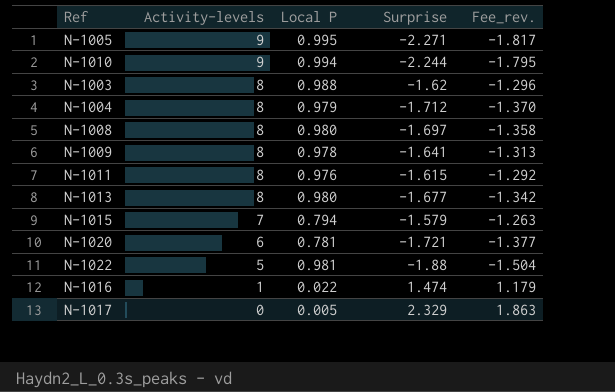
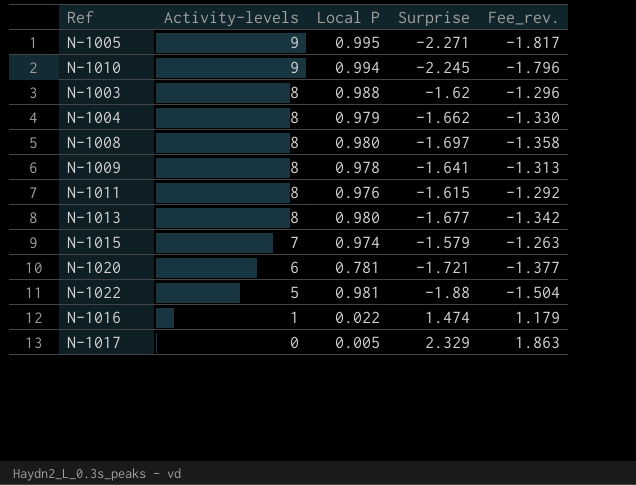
N-1010 | Surprise: -2.244 -> -2.245
N-1010 | Fee_rev.: -1.795 -> -1.796
N-1004 | Surprise: -1.712 -> -1.662
N-1004 | Fee_rev.: -1.370 -> -1.330
N-1015 | Local P: 0.794 -> 0.974

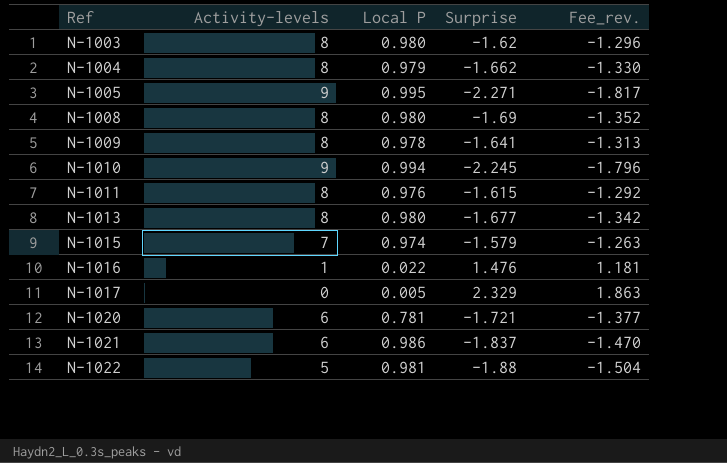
row order: Activity-levels descending -> Ref ascending
N-1003 | Local P: 0.988 -> 0.980
N-1008 | Surprise: -1.697 -> -1.69
N-1008 | Fee_rev.: -1.358 -> -1.352
N-1016 | Surprise: 1.474 -> 1.476
N-1016 | Fee_rev.: 1.179 -> 1.181
row N-1021: none -> 6 | 0.986 | -1.837 | -1.470

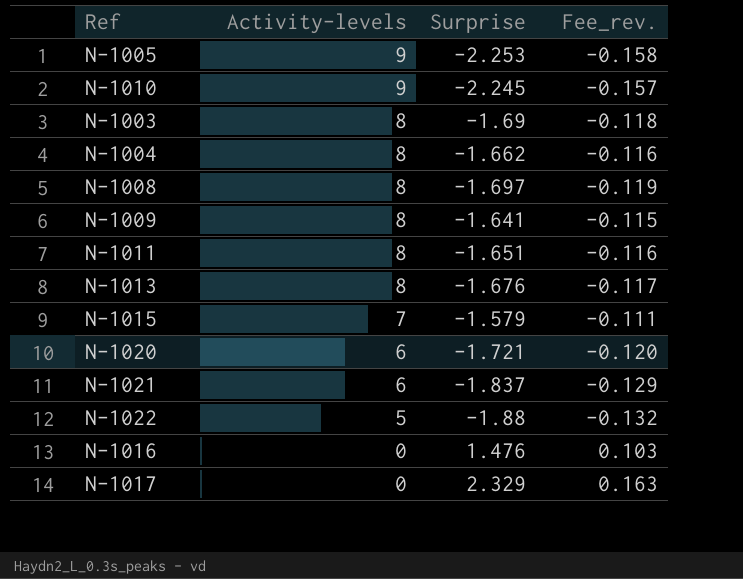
row order: Ref ascending -> Activity-levels descending
column Local P | position: 3 -> none
column Fee_rev. | formula: [Surprise] * 0.8 -> [Surprise] * 0.07
N-1005 | Surprise: -2.271 -> -2.253
N-1003 | Surprise: -1.62 -> -1.69
N-1008 | Surprise: -1.69 -> -1.697
N-1011 | Surprise: -1.615 -> -1.651
N-1013 | Surprise: -1.677 -> -1.676
N-1016 | Activity-levels: 1 -> 0

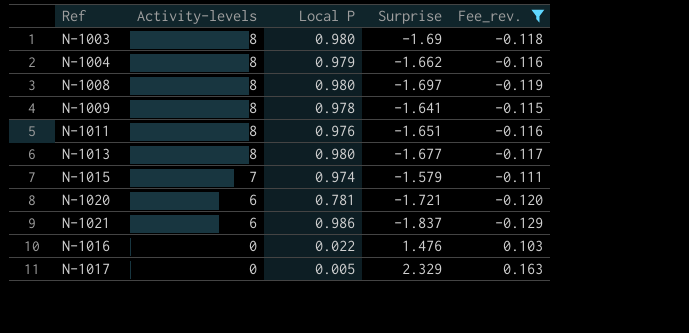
filter: none -> Fee_rev. >= -0.129
column Local P | position: none -> 3
N-1013 | Surprise: -1.676 -> -1.677

